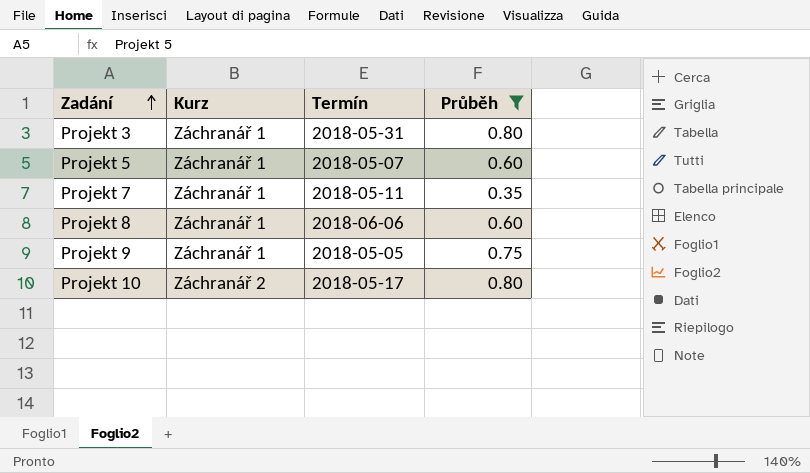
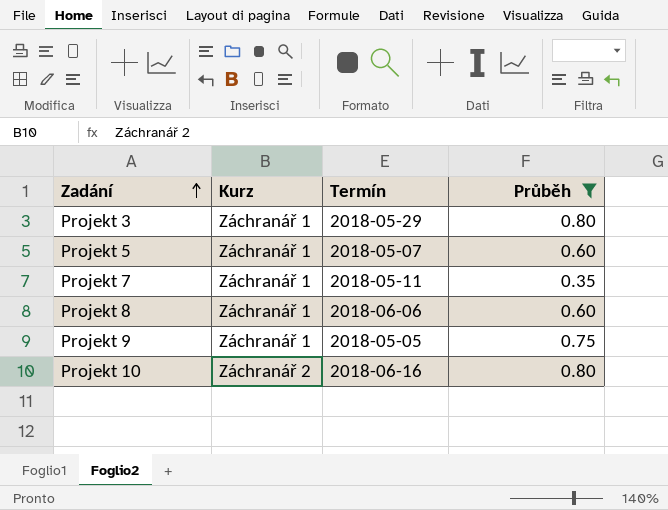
Projekt 3 | Termín: 2018-05-31 -> 2018-05-29
Projekt 10 | Termín: 2018-05-17 -> 2018-06-16

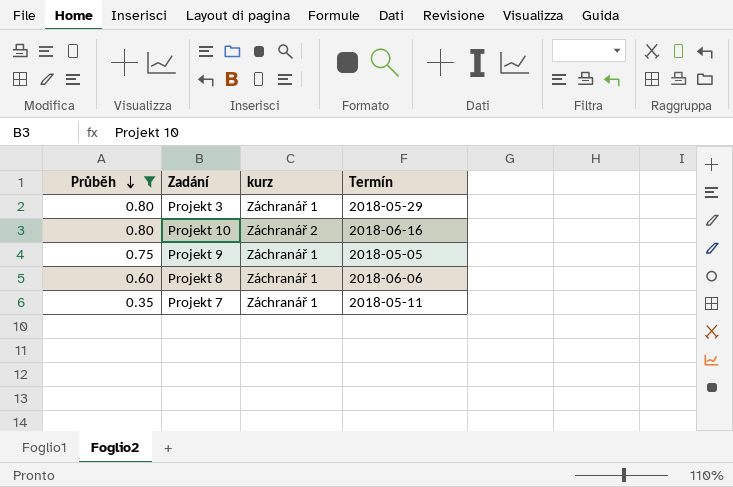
row order: Zadání ascending -> Průběh descending
column Průběh | position: 4 -> 1
column name: Kurz -> kurz
row Projekt 5: Záchranář 1 | 2018-05-07 | 0.60 -> none

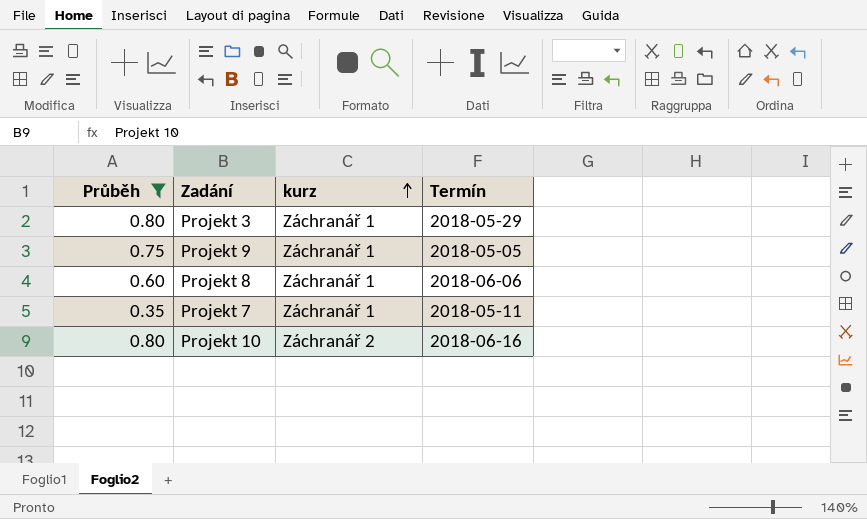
row order: Průběh descending -> kurz ascending

